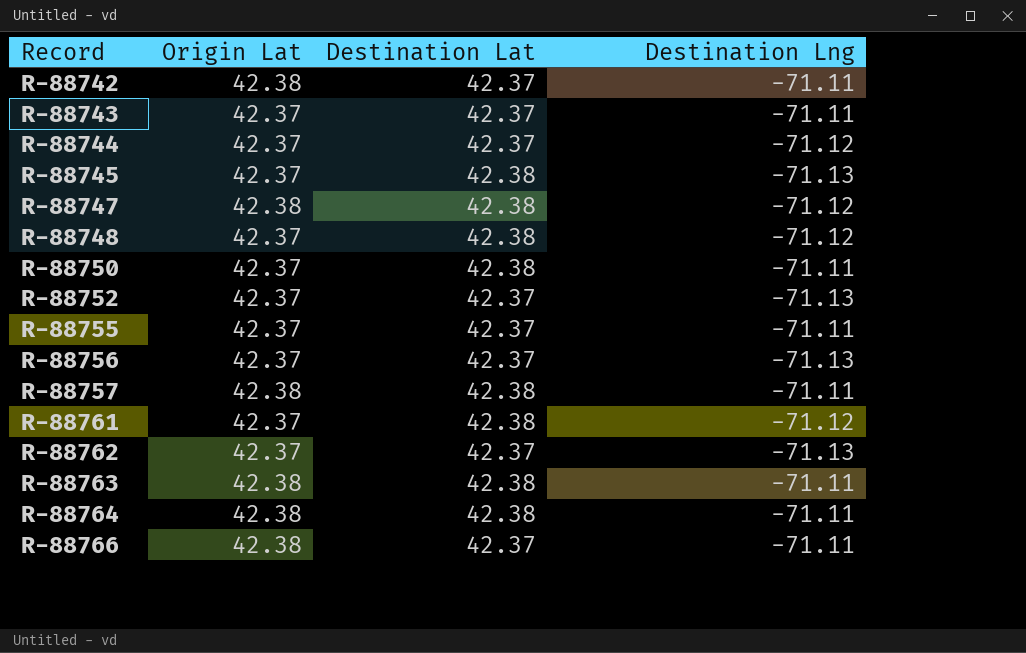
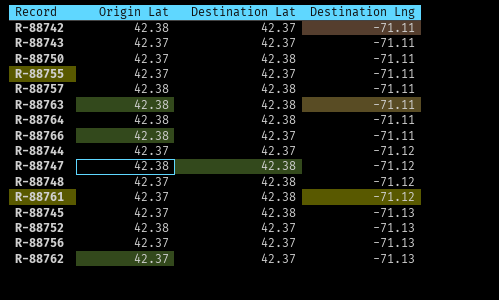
row order: Record ascending -> Destination Lng descending
R-88752 | Origin Lat: 42.37 -> 42.38

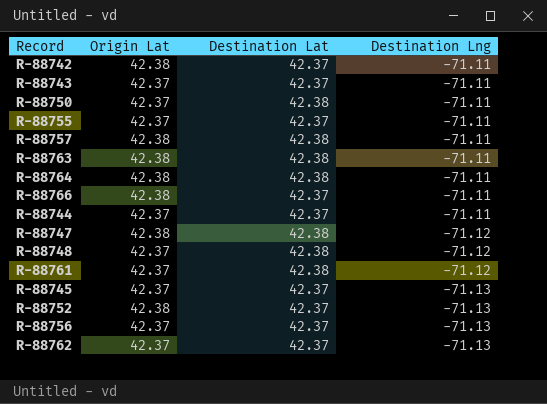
R-88744 | Destination Lng: -71.12 -> -71.11
R-88745 | Destination Lat: 42.38 -> 42.37

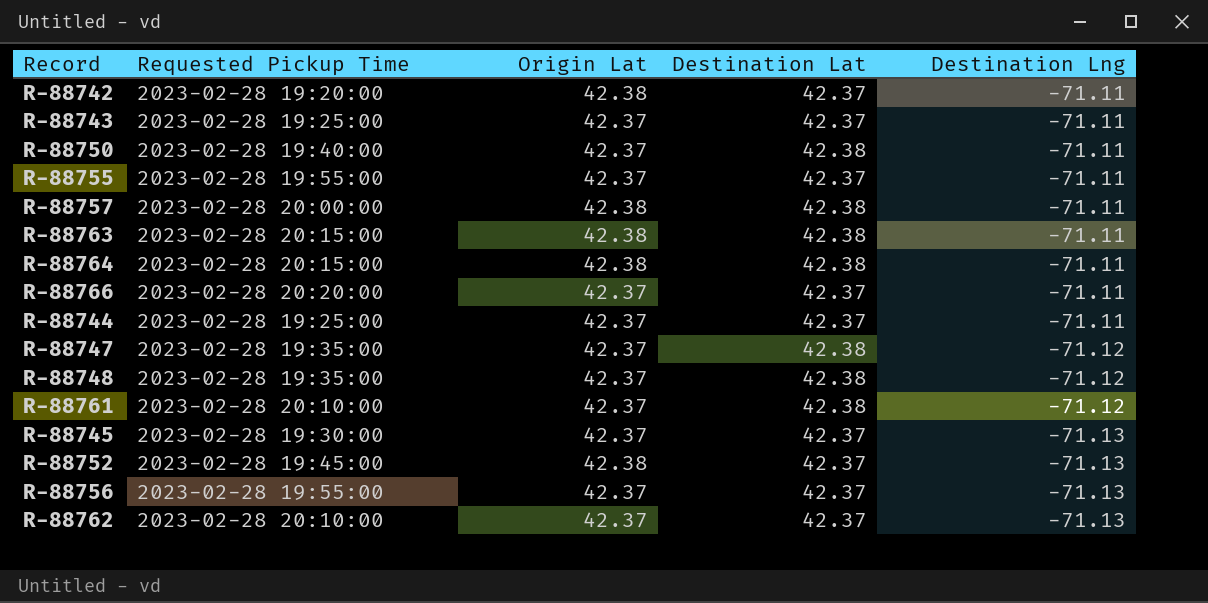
column Requested Pickup Time | position: none -> 2
R-88766 | Origin Lat: 42.38 -> 42.37
R-88747 | Origin Lat: 42.38 -> 42.37

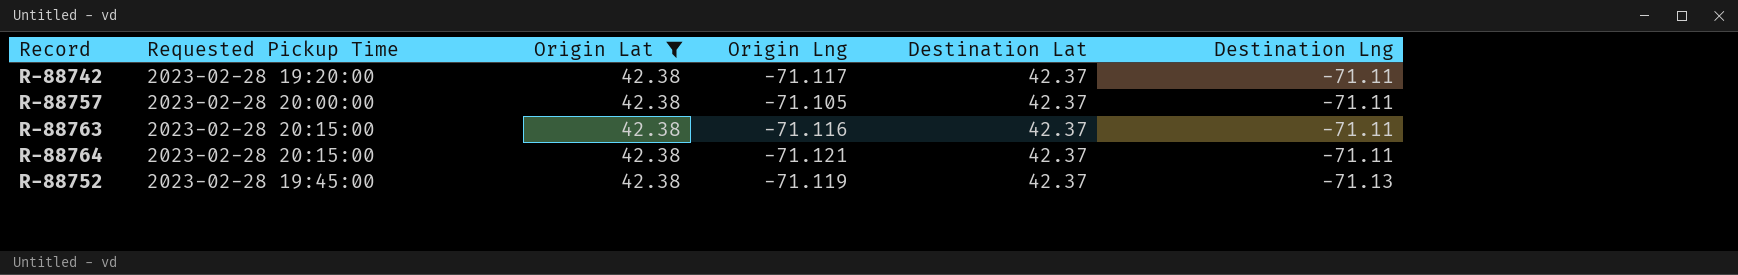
filter: none -> Origin Lat = 42.38
column Origin Lng | position: none -> 4
R-88757 | Destination Lat: 42.38 -> 42.37
R-88763 | Destination Lat: 42.38 -> 42.37
R-88764 | Destination Lat: 42.38 -> 42.37

